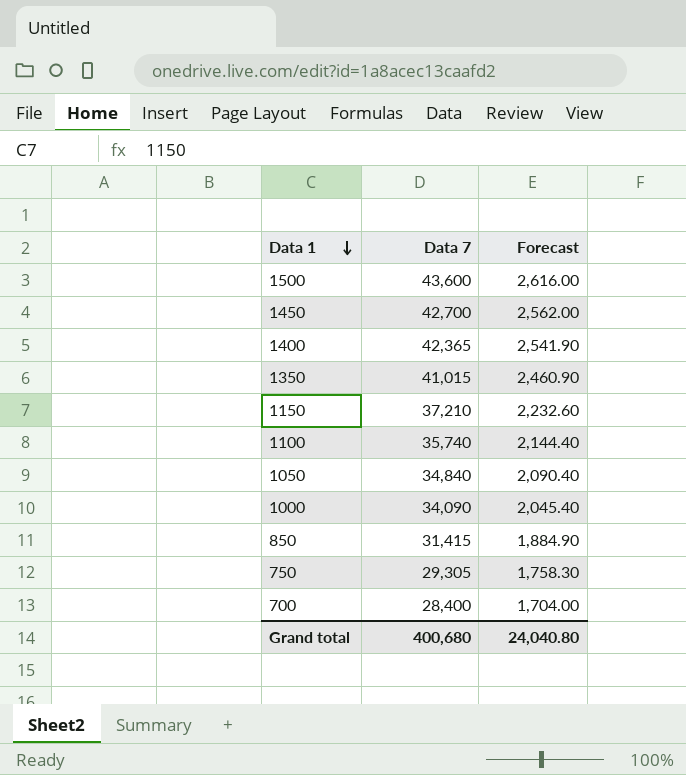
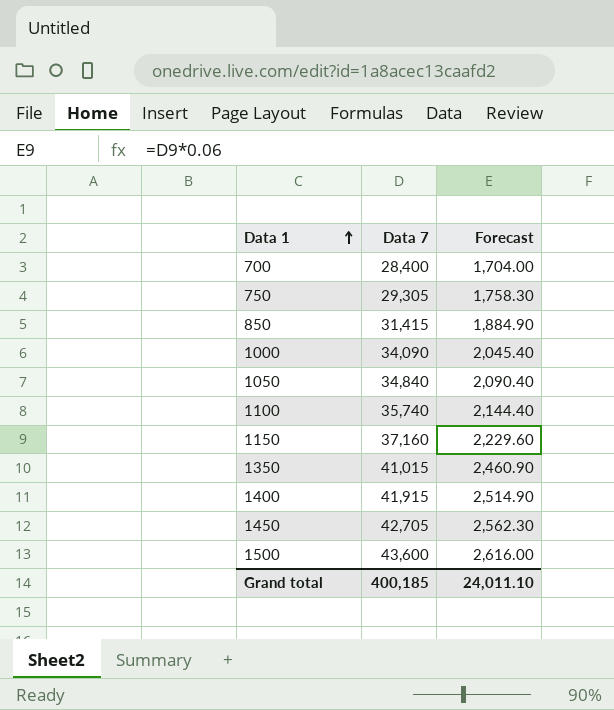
row order: Data 1 descending -> Data 1 ascending
1150 | Data 7: 37,210 -> 37,160
1150 | Forecast: 2,232.60 -> 2,229.60
1400 | Data 7: 42,365 -> 41,915
1400 | Forecast: 2,541.90 -> 2,514.90
1450 | Data 7: 42,700 -> 42,705
1450 | Forecast: 2,562.00 -> 2,562.30
Grand total | Data 7: 400,680 -> 400,185
Grand total | Forecast: 24,040.80 -> 24,011.10

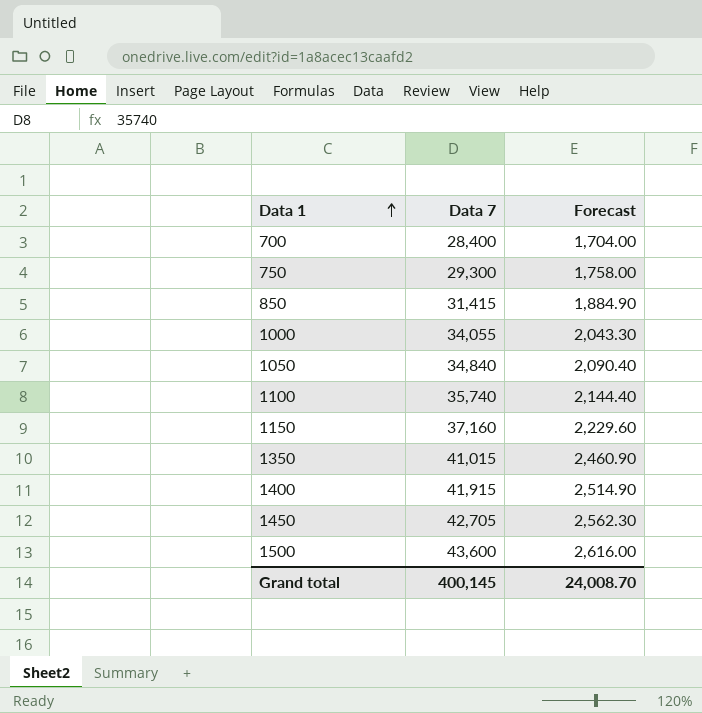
750 | Data 7: 29,305 -> 29,300
750 | Forecast: 1,758.30 -> 1,758.00
1000 | Data 7: 34,090 -> 34,055
1000 | Forecast: 2,045.40 -> 2,043.30
Grand total | Data 7: 400,185 -> 400,145
Grand total | Forecast: 24,011.10 -> 24,008.70

